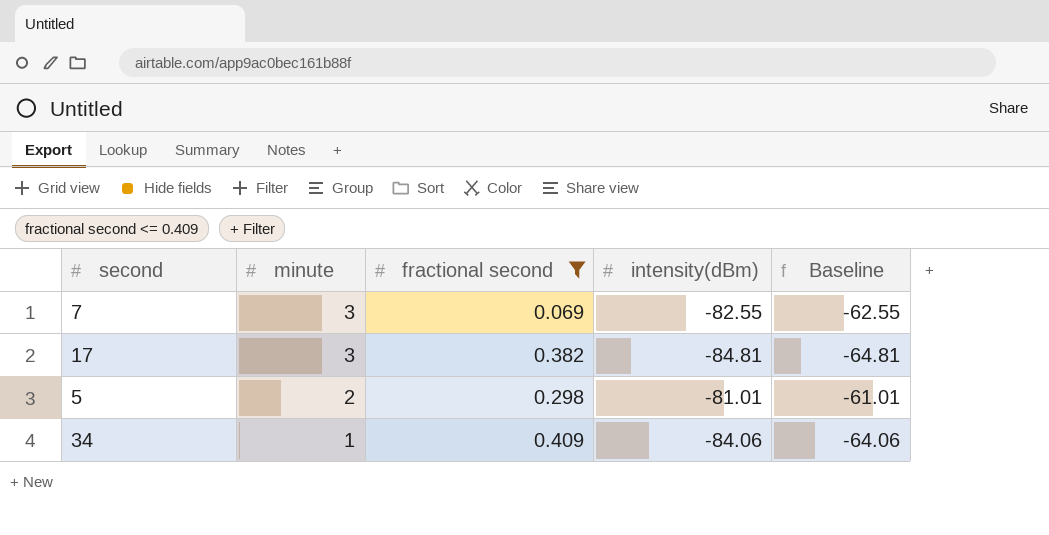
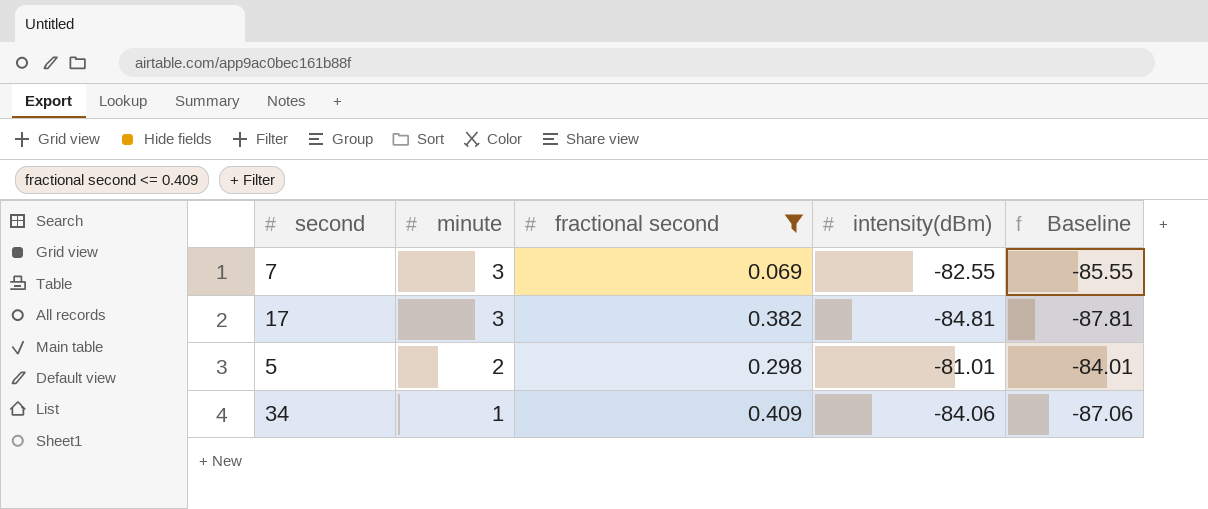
column Baseline | formula: [intensity(dBm)] + 20 -> [intensity(dBm)] - 3

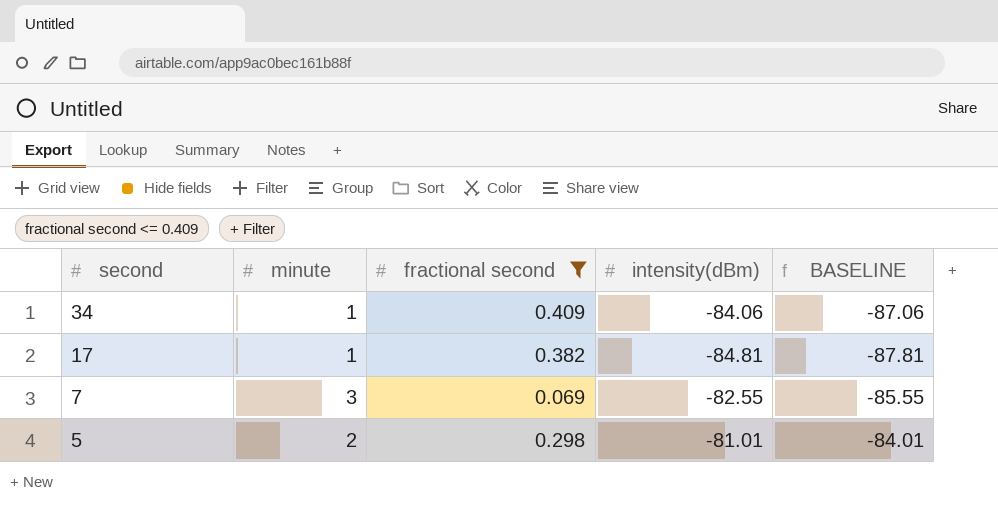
row order: minute descending -> second descending
column name: Baseline -> BASELINE
17 | minute: 3 -> 1

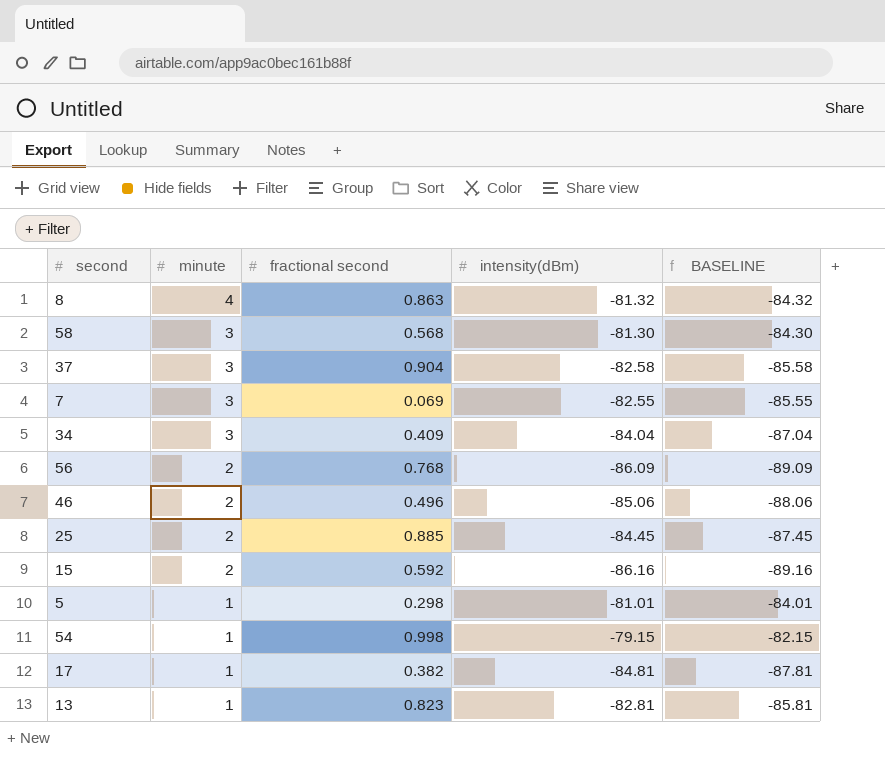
filter: fractional second <= 0.409 -> none
row order: second descending -> minute descending
34 | minute: 1 -> 3
34 | intensity(dBm): -84.06 -> -84.04
34 | BASELINE: -87.06 -> -87.04
5 | minute: 2 -> 1

